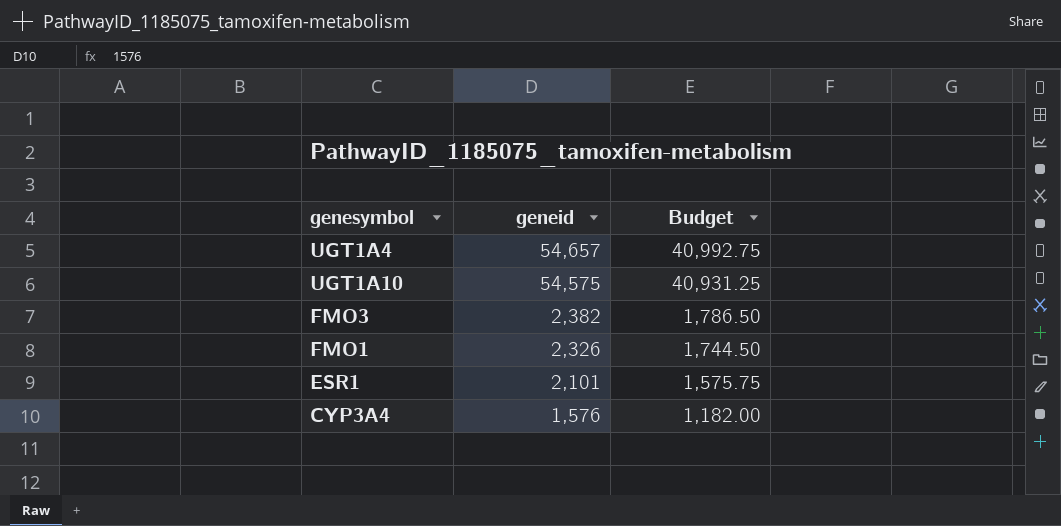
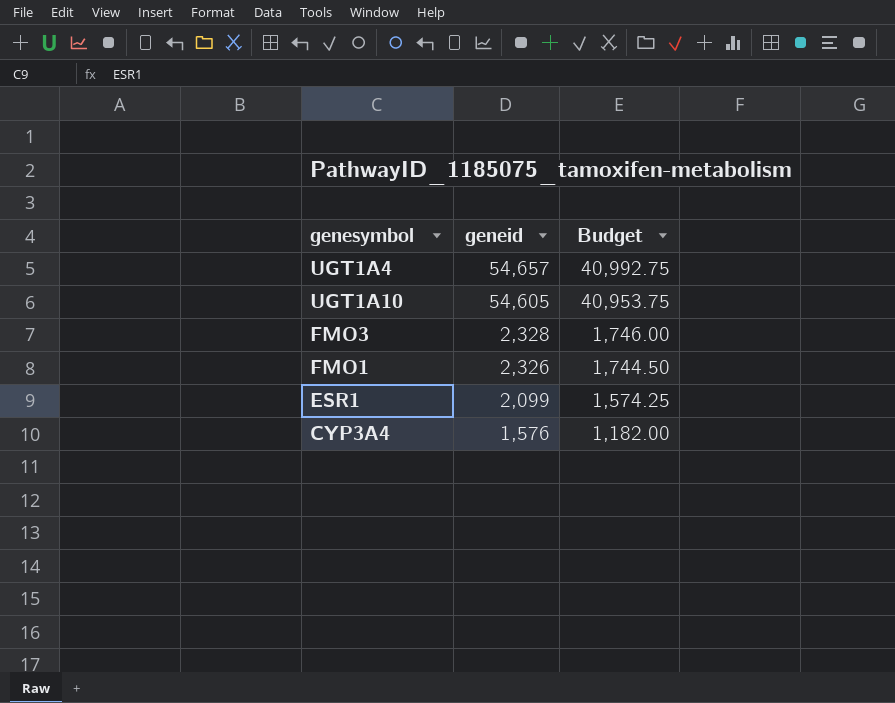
UGT1A10 | geneid: 54,575 -> 54,605
UGT1A10 | Budget: 40,931.25 -> 40,953.75
FMO3 | geneid: 2,382 -> 2,328
FMO3 | Budget: 1,786.50 -> 1,746.00
ESR1 | geneid: 2,101 -> 2,099
ESR1 | Budget: 1,575.75 -> 1,574.25

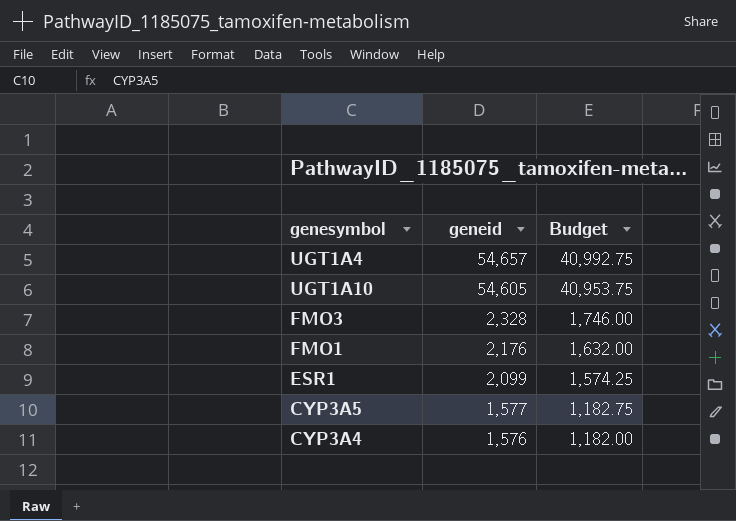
FMO1 | geneid: 2,326 -> 2,176
FMO1 | Budget: 1,744.50 -> 1,632.00
row CYP3A5: none -> 1,577 | 1,182.75

